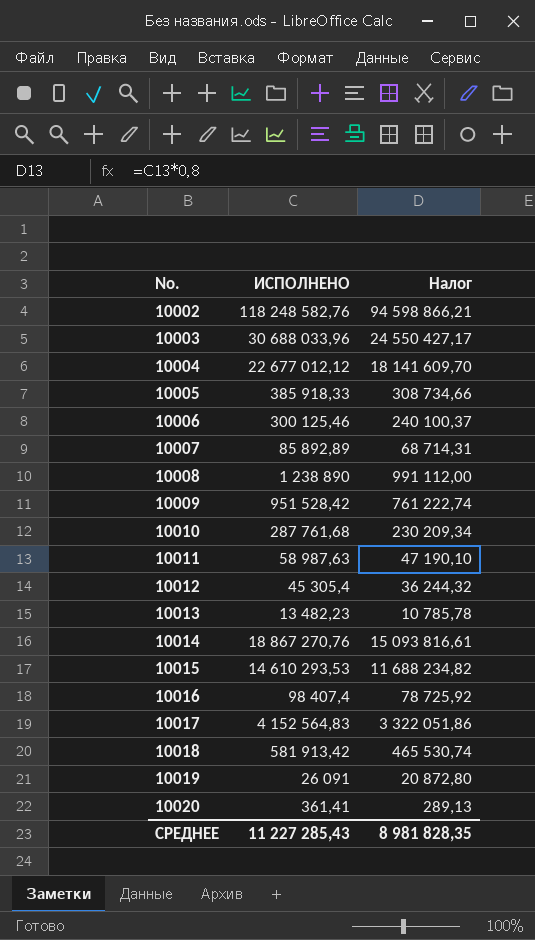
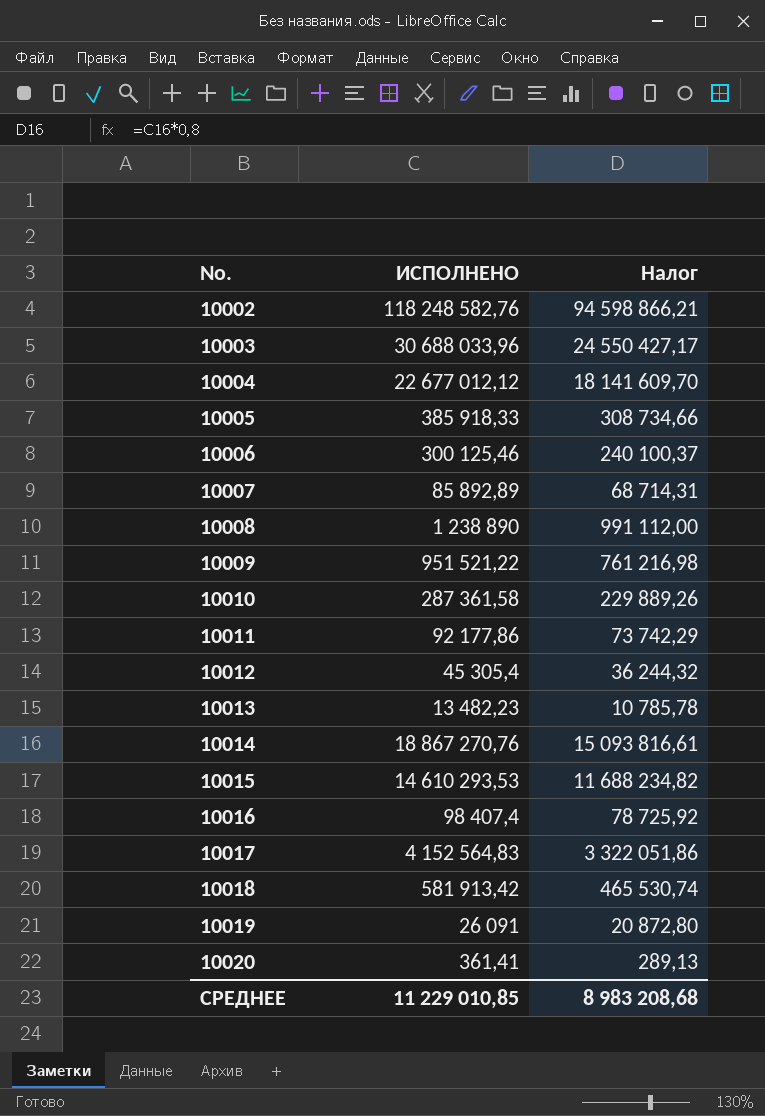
10009 | ИСПОЛНЕНО: 951 528,42 -> 951 521,22
10009 | Налог: 761 222,74 -> 761 216,98
10010 | ИСПОЛНЕНО: 287 761,68 -> 287 361,58
10010 | Налог: 230 209,34 -> 229 889,26
10011 | ИСПОЛНЕНО: 58 987,63 -> 92 177,86
10011 | Налог: 47 190,10 -> 73 742,29
СРЕДНЕЕ | ИСПОЛНЕНО: 11 227 285,43 -> 11 229 010,85
СРЕДНЕЕ | Налог: 8 981 828,35 -> 8 983 208,68

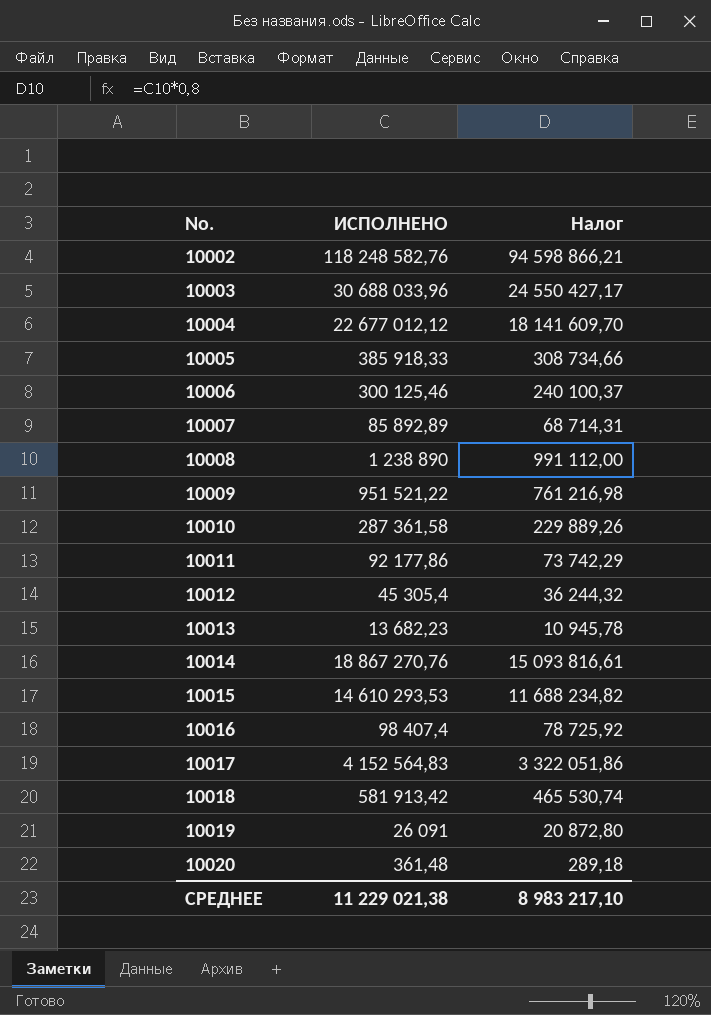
10013 | ИСПОЛНЕНО: 13 482,23 -> 13 682,23
10013 | Налог: 10 785,78 -> 10 945,78
10020 | ИСПОЛНЕНО: 361,41 -> 361,48
10020 | Налог: 289,13 -> 289,18
СРЕДНЕЕ | ИСПОЛНЕНО: 11 229 010,85 -> 11 229 021,38
СРЕДНЕЕ | Налог: 8 983 208,68 -> 8 983 217,10

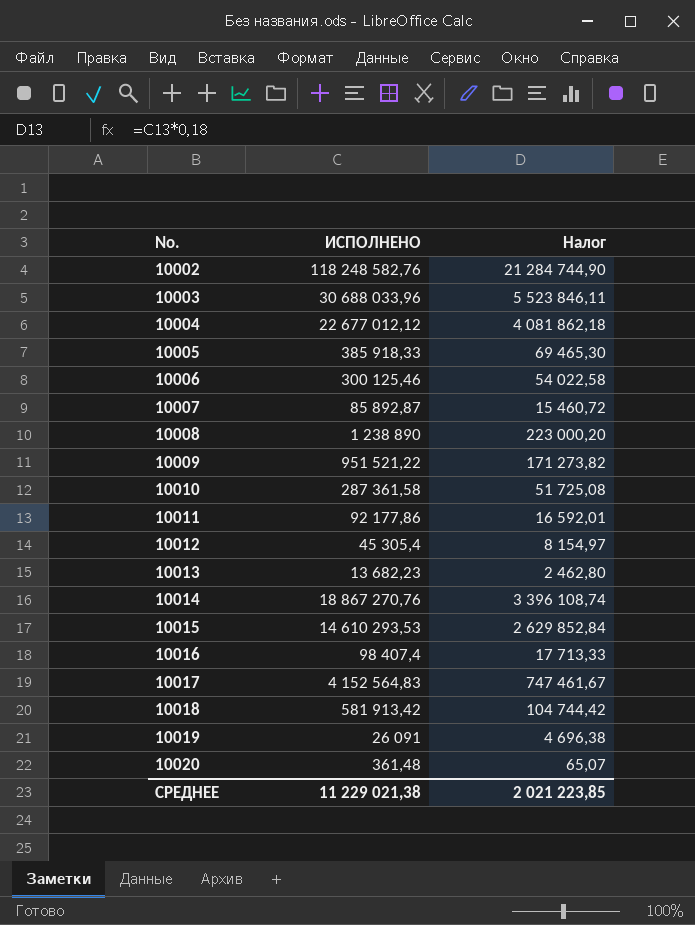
column Налог | formula: [ИСПОЛНЕНО] * 0,8 -> [ИСПОЛНЕНО] * 0,18
10007 | ИСПОЛНЕНО: 85 892,89 -> 85 892,87
СРЕДНЕЕ | Налог: 8 983 217,10 -> 2 021 223,85

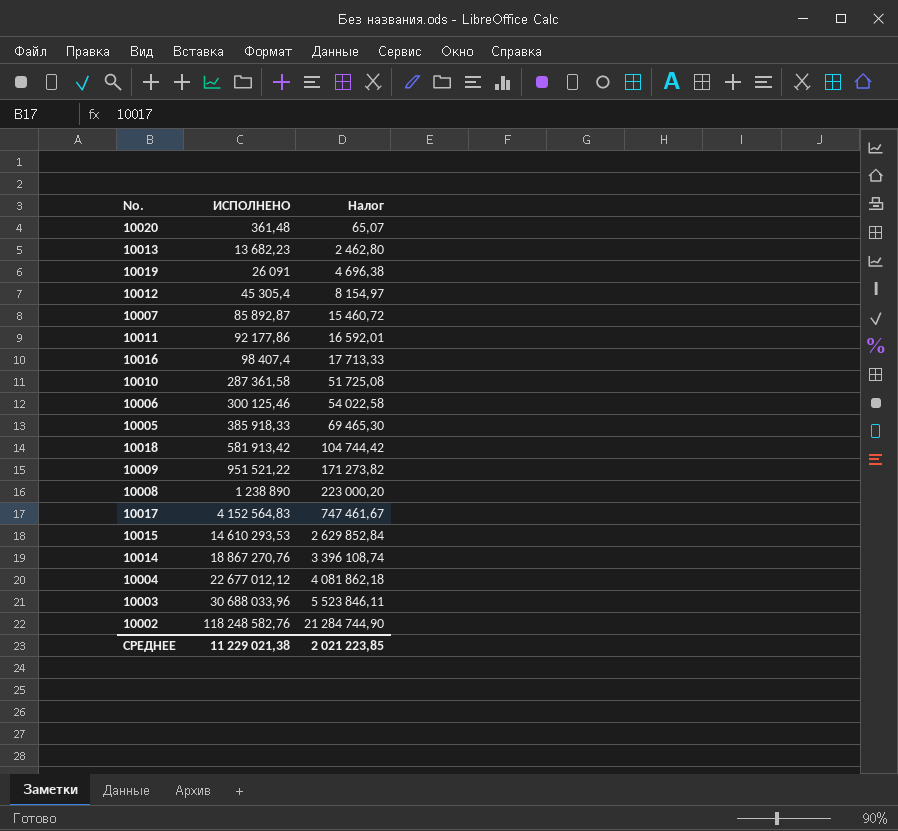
row order: No. ascending -> ИСПОЛНЕНО ascending

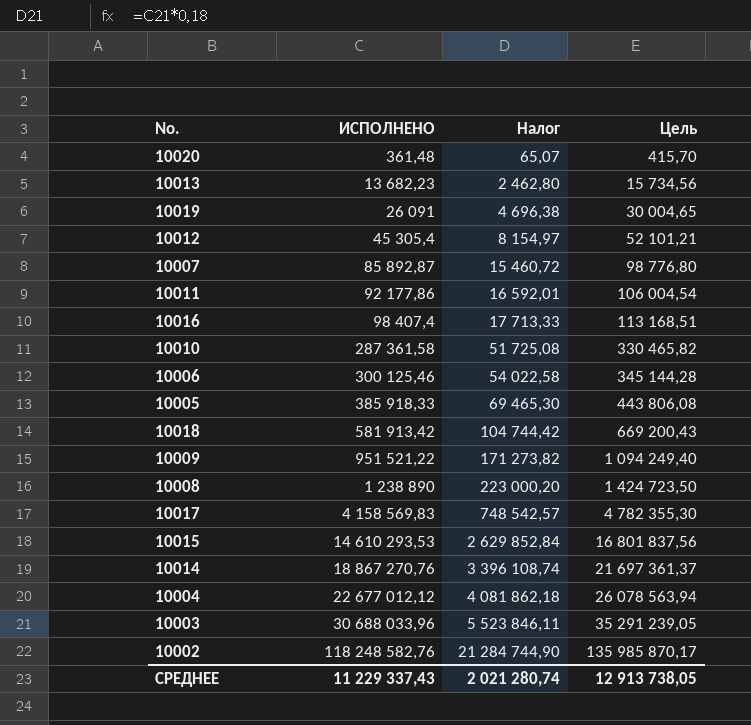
column Цель | formula: none -> [ИСПОЛНЕНО] * 1,15
10017 | ИСПОЛНЕНО: 4 152 564,83 -> 4 158 569,83
10017 | Налог: 747 461,67 -> 748 542,57
СРЕДНЕЕ | ИСПОЛНЕНО: 11 229 021,38 -> 11 229 337,43
СРЕДНЕЕ | Налог: 2 021 223,85 -> 2 021 280,74

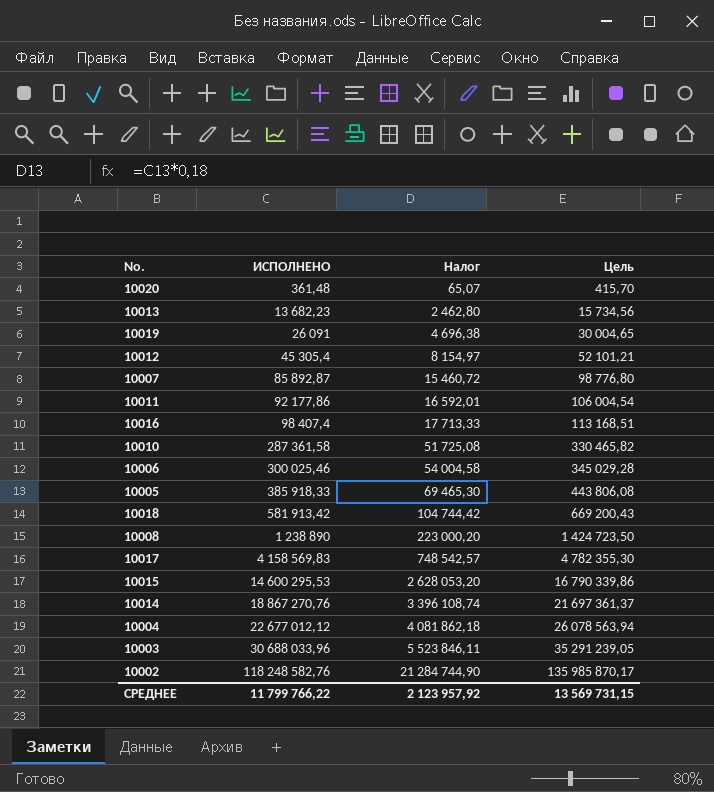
row 10009: 951 521,22 | 171 273,82 | 1 094 249,40 -> none
10006 | ИСПОЛНЕНО: 300 125,46 -> 300 025,46
10006 | Налог: 54 022,58 -> 54 004,58
10006 | Цель: 345 144,28 -> 345 029,28
10015 | ИСПОЛНЕНО: 14 610 293,53 -> 14 600 295,53
10015 | Налог: 2 629 852,84 -> 2 628 053,20
10015 | Цель: 16 801 837,56 -> 16 790 339,86
СРЕДНЕЕ | ИСПОЛНЕНО: 11 229 337,43 -> 11 799 766,22
СРЕДНЕЕ | Налог: 2 021 280,74 -> 2 123 957,92
СРЕДНЕЕ | Цель: 12 913 738,05 -> 13 569 731,15

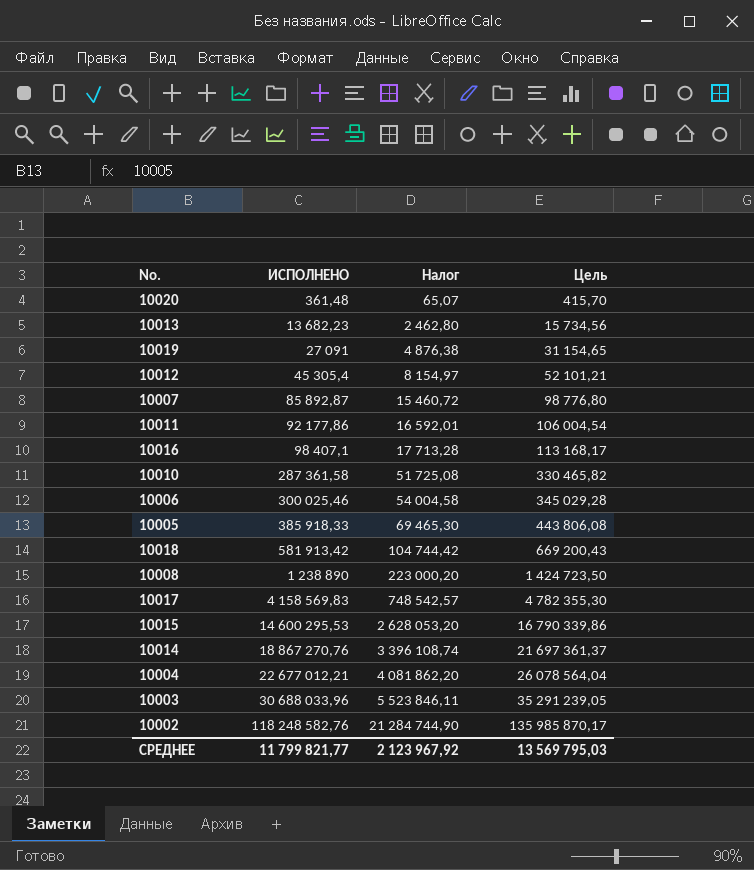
10019 | ИСПОЛНЕНО: 26 091 -> 27 091
10019 | Налог: 4 696,38 -> 4 876,38
10019 | Цель: 30 004,65 -> 31 154,65
10016 | ИСПОЛНЕНО: 98 407,4 -> 98 407,1
10016 | Налог: 17 713,33 -> 17 713,28
10016 | Цель: 113 168,51 -> 113 168,17
10004 | ИСПОЛНЕНО: 22 677 012,12 -> 22 677 012,21
10004 | Налог: 4 081 862,18 -> 4 081 862,20
10004 | Цель: 26 078 563,94 -> 26 078 564,04
СРЕДНЕЕ | ИСПОЛНЕНО: 11 799 766,22 -> 11 799 821,77
СРЕДНЕЕ | Налог: 2 123 957,92 -> 2 123 967,92
СРЕДНЕЕ | Цель: 13 569 731,15 -> 13 569 795,03

